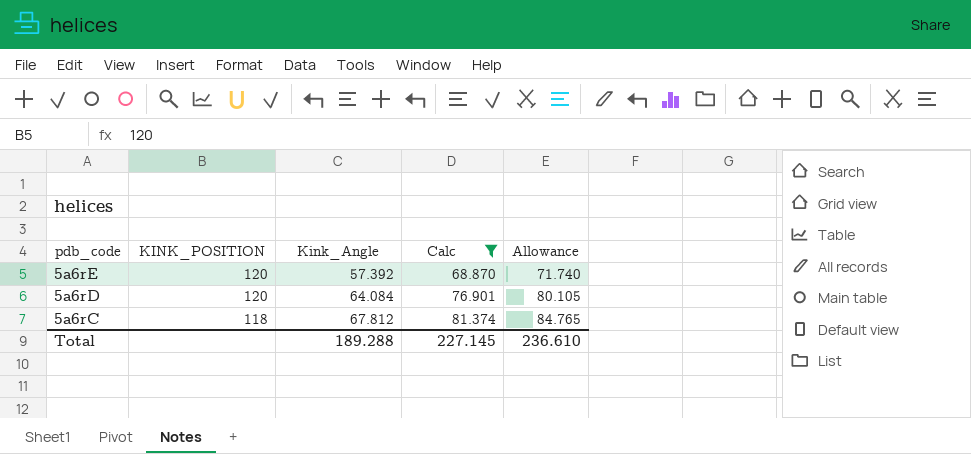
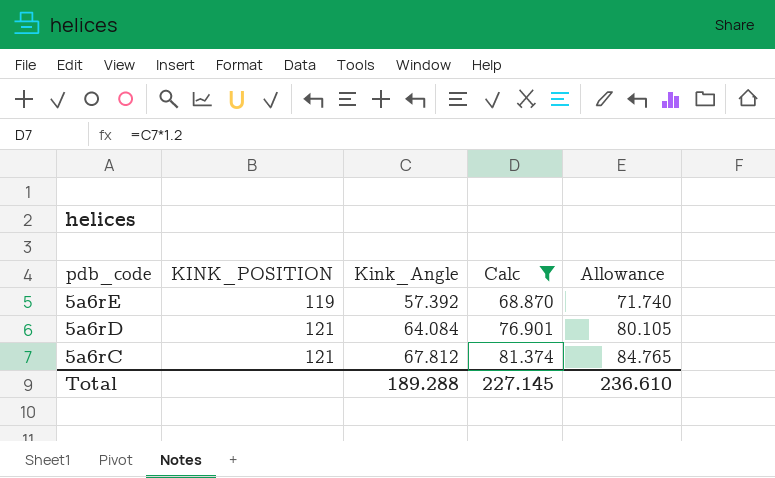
5a6rE | KINK_POSITION: 120 -> 119
5a6rD | KINK_POSITION: 120 -> 121
5a6rC | KINK_POSITION: 118 -> 121

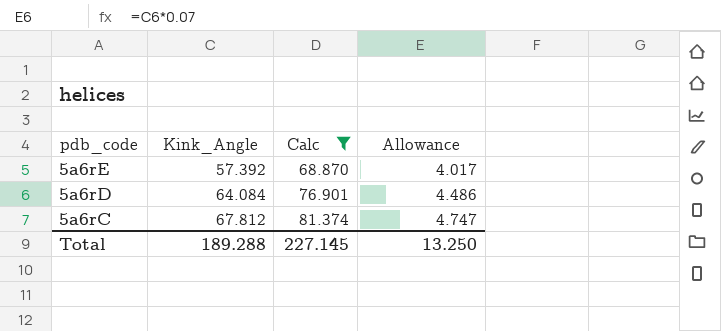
column KINK_POSITION | position: 2 -> none
column Allowance | formula: [Kink_Angle] * 1.25 -> [Kink_Angle] * 0.07
Total | Allowance: 236.610 -> 13.250

